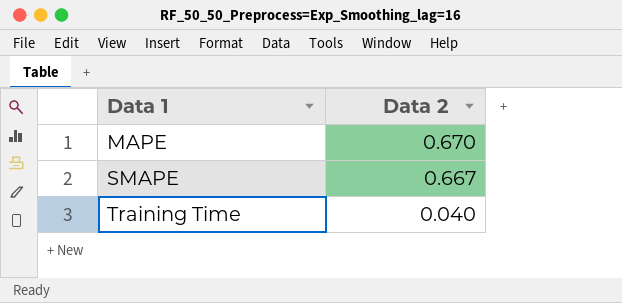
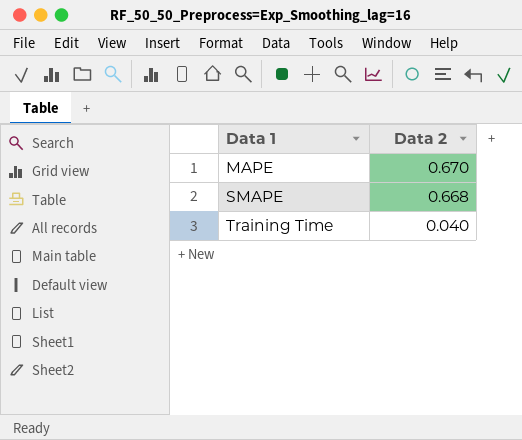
SMAPE | Data 2: 0.667 -> 0.668

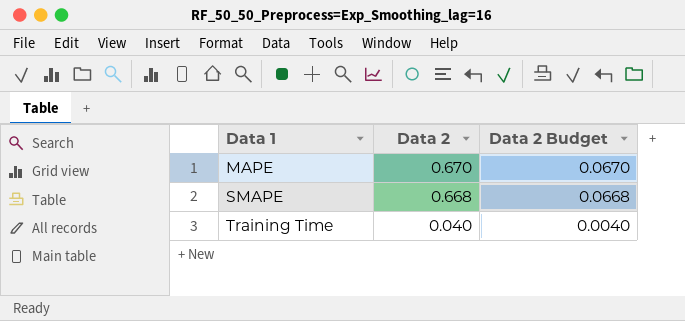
column Data 2 Budget | formula: none -> [Data 2] * 0.1

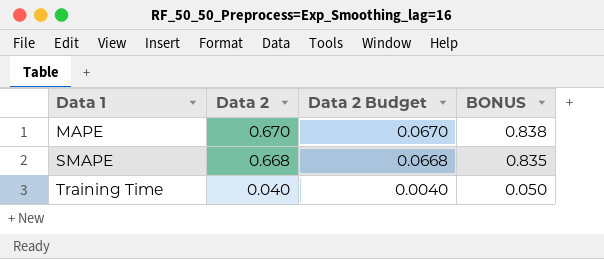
column BONUS | formula: none -> [Data 2] * 1.25

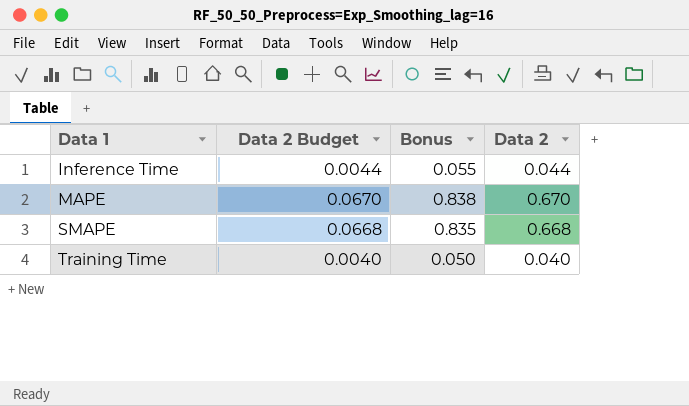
column name: BONUS -> Bonus
column Data 2 | position: 2 -> 4
row Inference Time: none -> 0.0044 | 0.055 | 0.044

